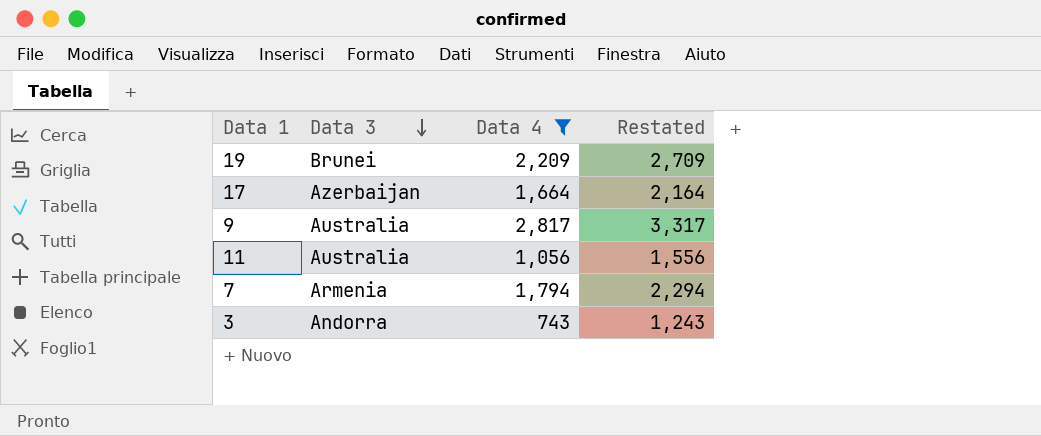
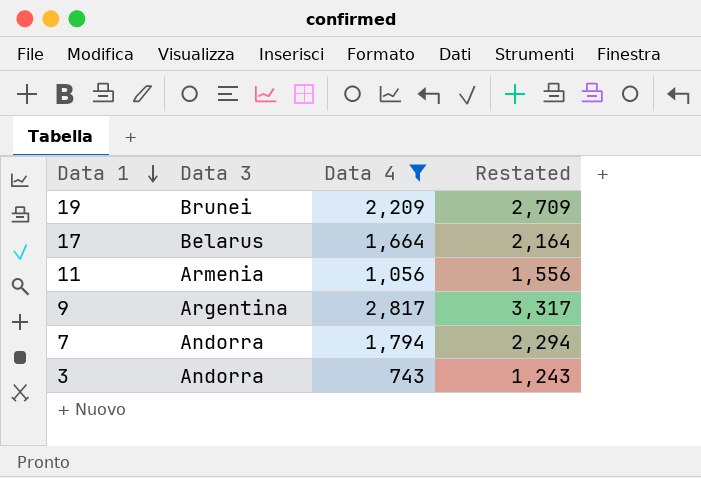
row order: Data 3 descending -> Data 1 descending
17 | Data 3: Azerbaijan -> Belarus
11 | Data 3: Australia -> Armenia
9 | Data 3: Australia -> Argentina
7 | Data 3: Armenia -> Andorra

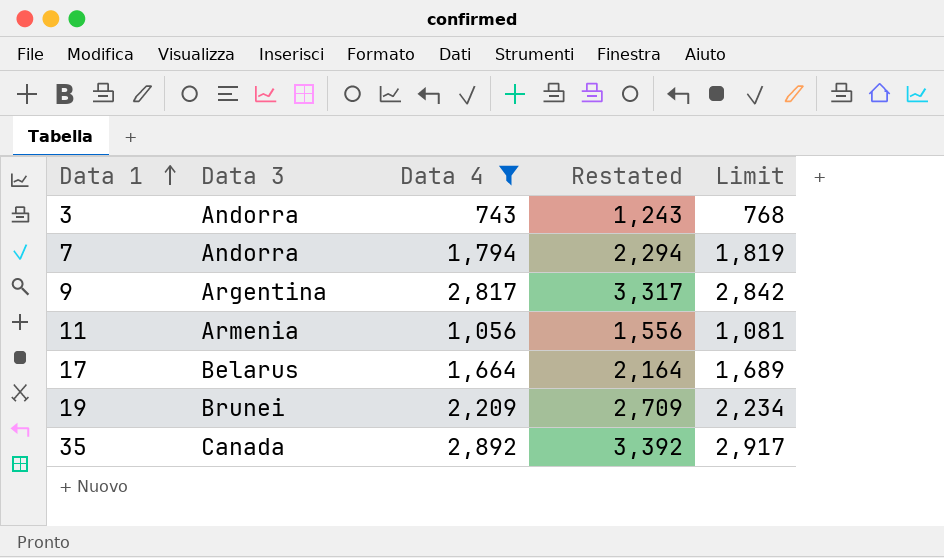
row order: Data 1 descending -> Data 1 ascending
column Limit | formula: none -> [Data 4] + 25
row 35: none -> Canada | 2,892 | 3,392 | 2,917

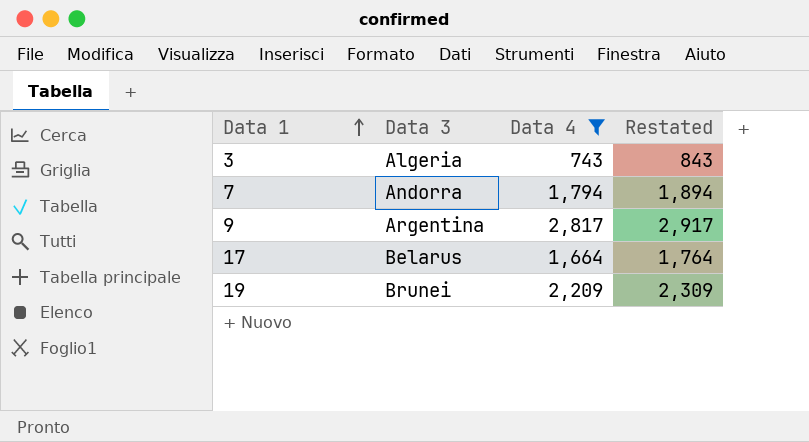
column Limit | formula: [Data 4] + 25 -> none
column Restated | formula: [Data 4] + 500 -> [Data 4] + 100
row 11: Armenia | 1,056 | 1,556 | 1,081 -> none
row 35: Canada | 2,892 | 3,392 | 2,917 -> none
3 | Data 3: Andorra -> Algeria

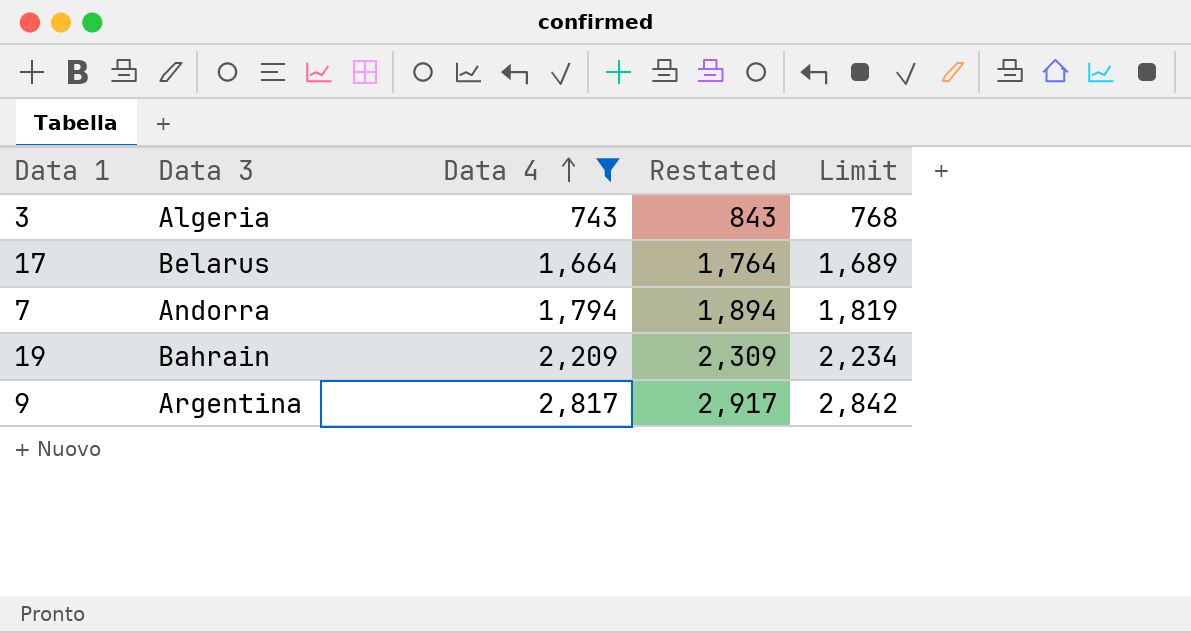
row order: Data 1 ascending -> Data 4 ascending
column Limit | formula: none -> [Data 4] + 25
19 | Data 3: Brunei -> Bahrain

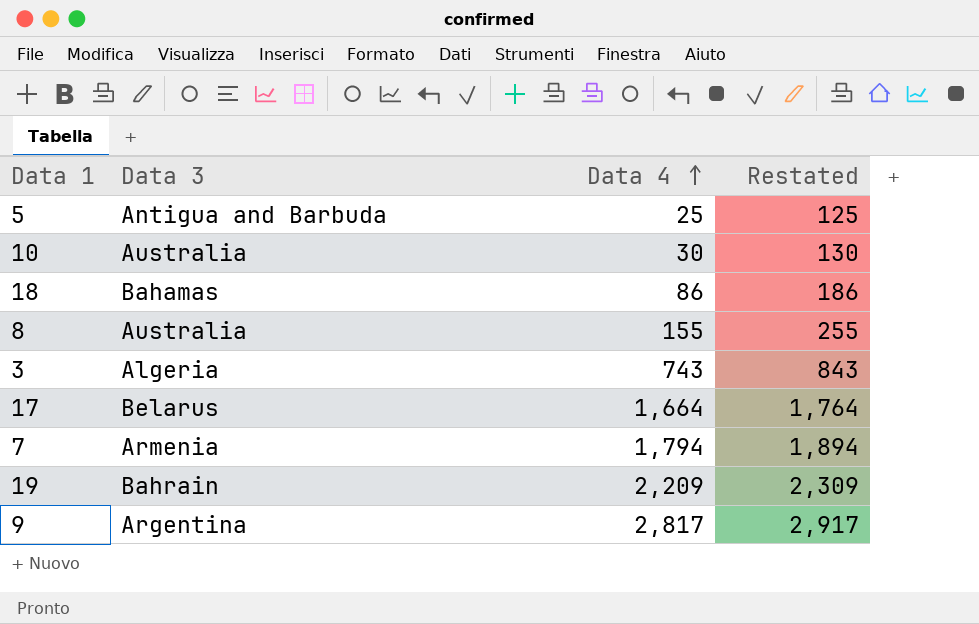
filter: Data 4 >= 743 -> none
column Limit | formula: [Data 4] + 25 -> none
7 | Data 3: Andorra -> Armenia

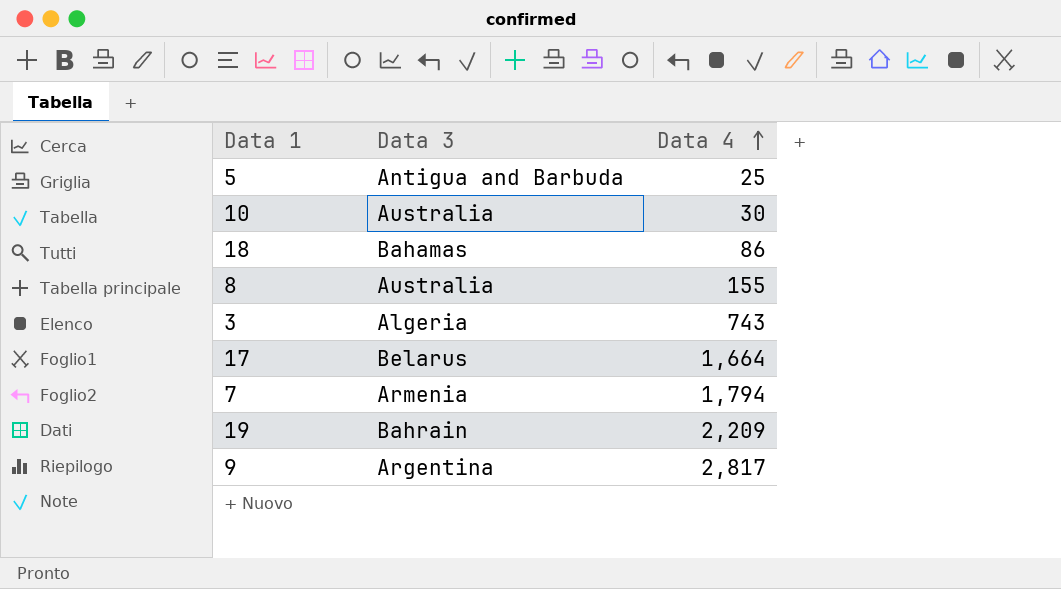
column Restated | formula: [Data 4] + 100 -> none

